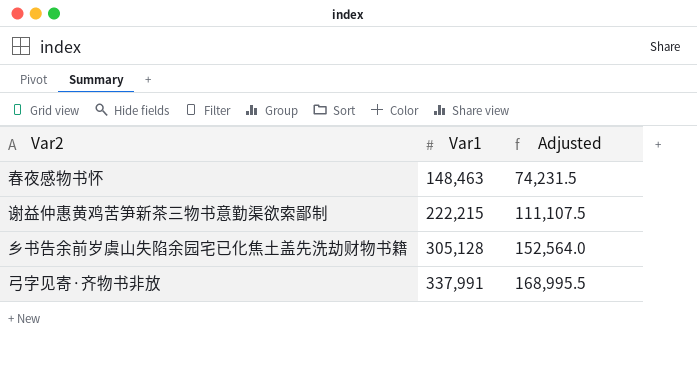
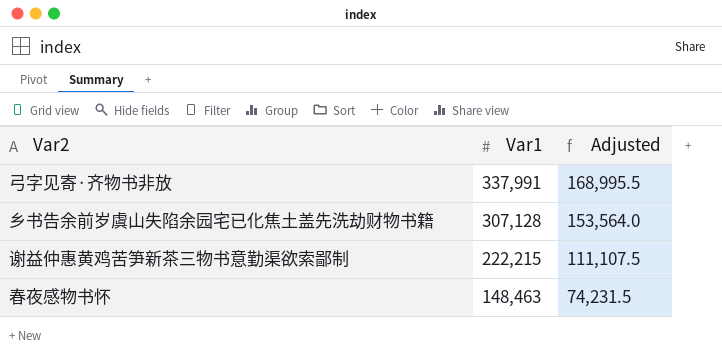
row order: Var1 ascending -> Var1 descending
乡书告余前岁虞山失陷余园宅已化焦土盖先洗劫财物书籍 | Var1: 305,128 -> 307,128
乡书告余前岁虞山失陷余园宅已化焦土盖先洗劫财物书籍 | Adjusted: 152,564.0 -> 153,564.0

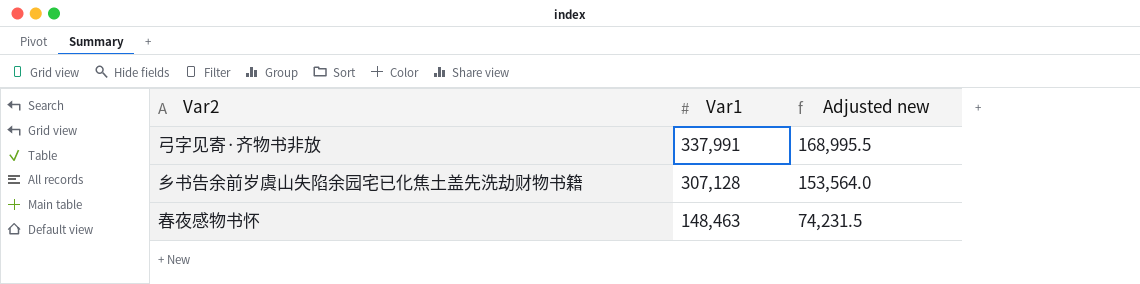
column name: Adjusted -> Adjusted new
row 谢益仲惠黄鸡苦笋新茶三物书意勤渠欲索鄙制: 222,215 | 111,107.5 -> none

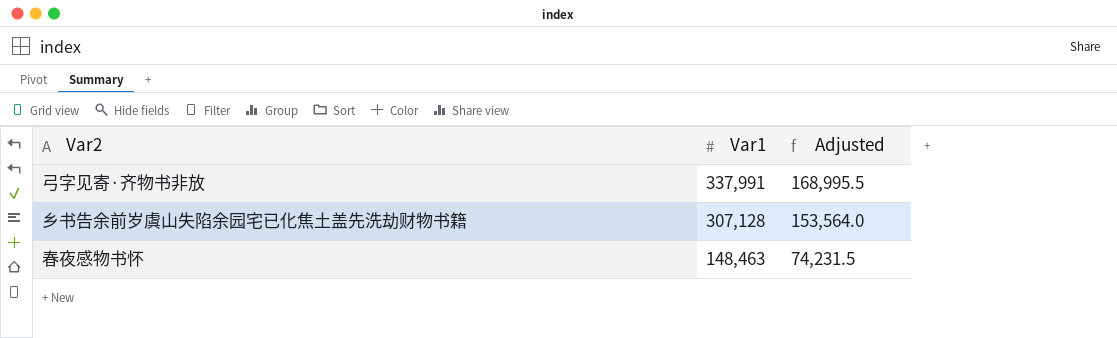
column name: Adjusted new -> Adjusted

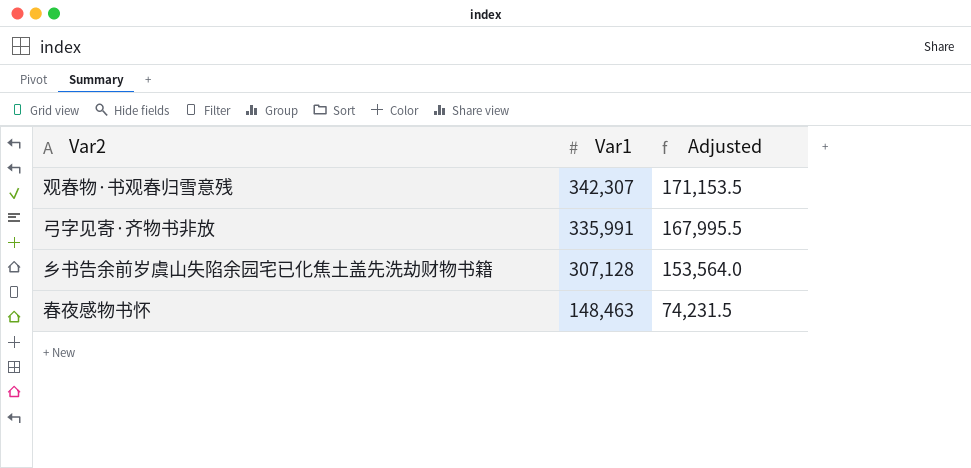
row 观春物·书观春归雪意残: none -> 342,307 | 171,153.5
弓字见寄·齐物书非放 | Var1: 337,991 -> 335,991
弓字见寄·齐物书非放 | Adjusted: 168,995.5 -> 167,995.5

